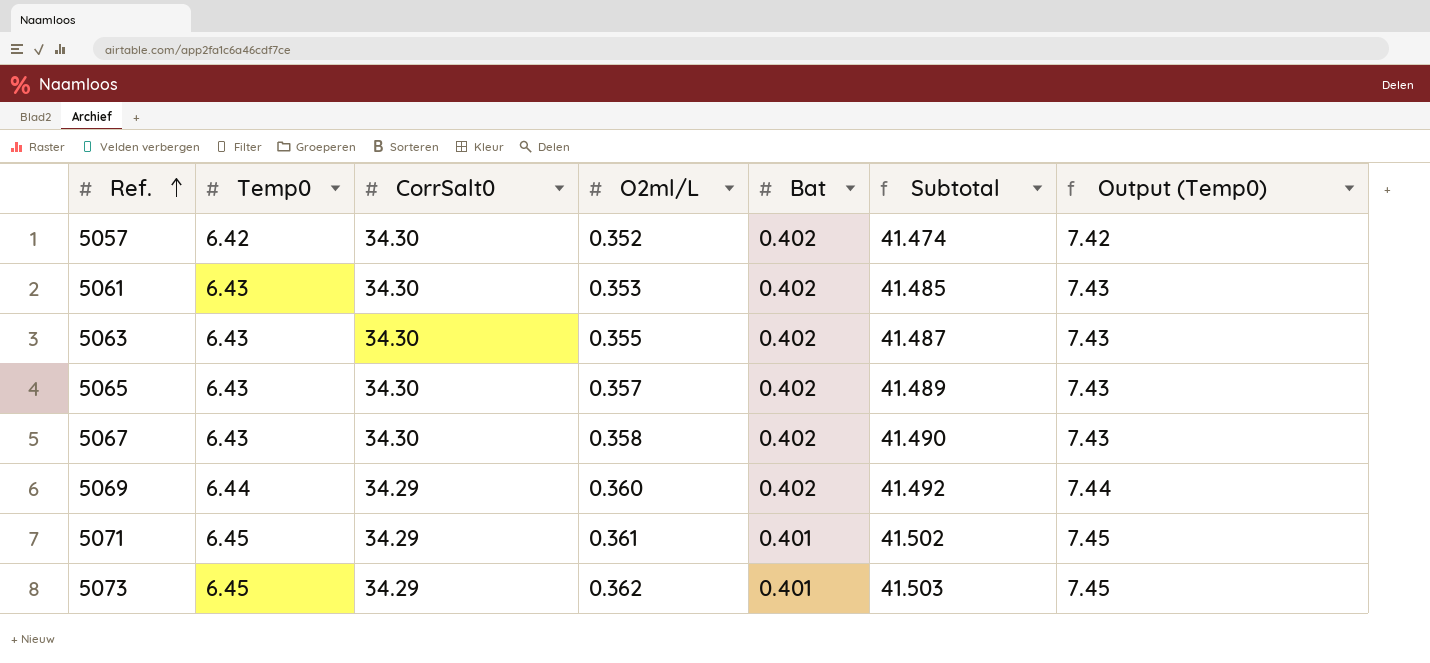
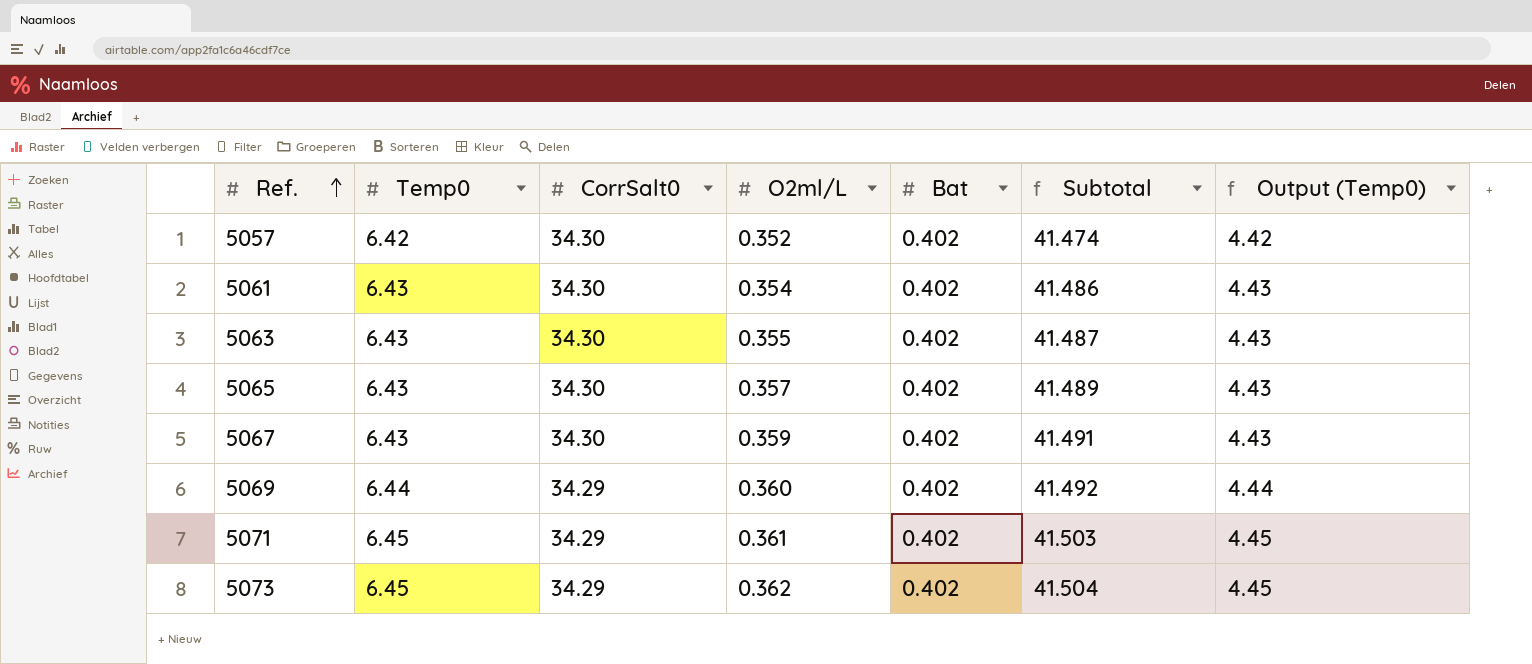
column Output (Temp0) | formula: [Temp0] + 1 -> [Temp0] - 2
5061 | O2ml/L: 0.353 -> 0.354
5061 | Subtotal: 41.485 -> 41.486
5067 | O2ml/L: 0.358 -> 0.359
5067 | Subtotal: 41.490 -> 41.491
5071 | Bat: 0.401 -> 0.402
5071 | Subtotal: 41.502 -> 41.503
5073 | Bat: 0.401 -> 0.402
5073 | Subtotal: 41.503 -> 41.504

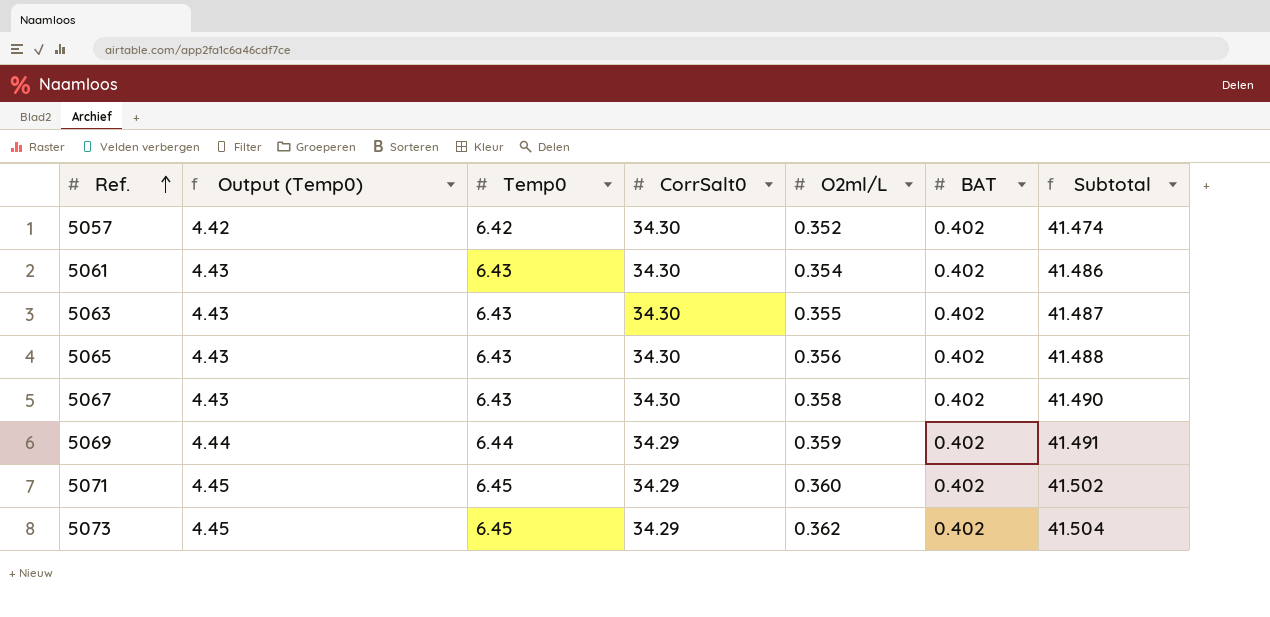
column Output (Temp0) | position: 7 -> 2
column name: Bat -> BAT
5065 | O2ml/L: 0.357 -> 0.356
5065 | Subtotal: 41.489 -> 41.488
5067 | O2ml/L: 0.359 -> 0.358
5067 | Subtotal: 41.491 -> 41.490
5069 | O2ml/L: 0.360 -> 0.359
5069 | Subtotal: 41.492 -> 41.491
5071 | O2ml/L: 0.361 -> 0.360
5071 | Subtotal: 41.503 -> 41.502

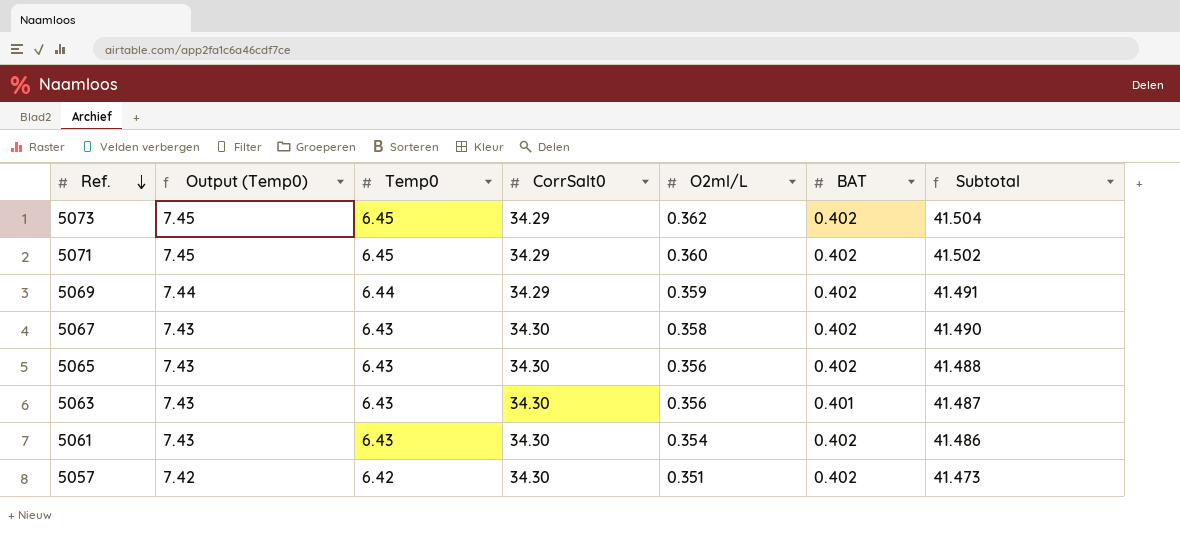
row order: Ref. ascending -> Ref. descending
column Output (Temp0) | formula: [Temp0] - 2 -> [Temp0] + 1
5063 | O2ml/L: 0.355 -> 0.356
5063 | BAT: 0.402 -> 0.401
5057 | O2ml/L: 0.352 -> 0.351
5057 | Subtotal: 41.474 -> 41.473

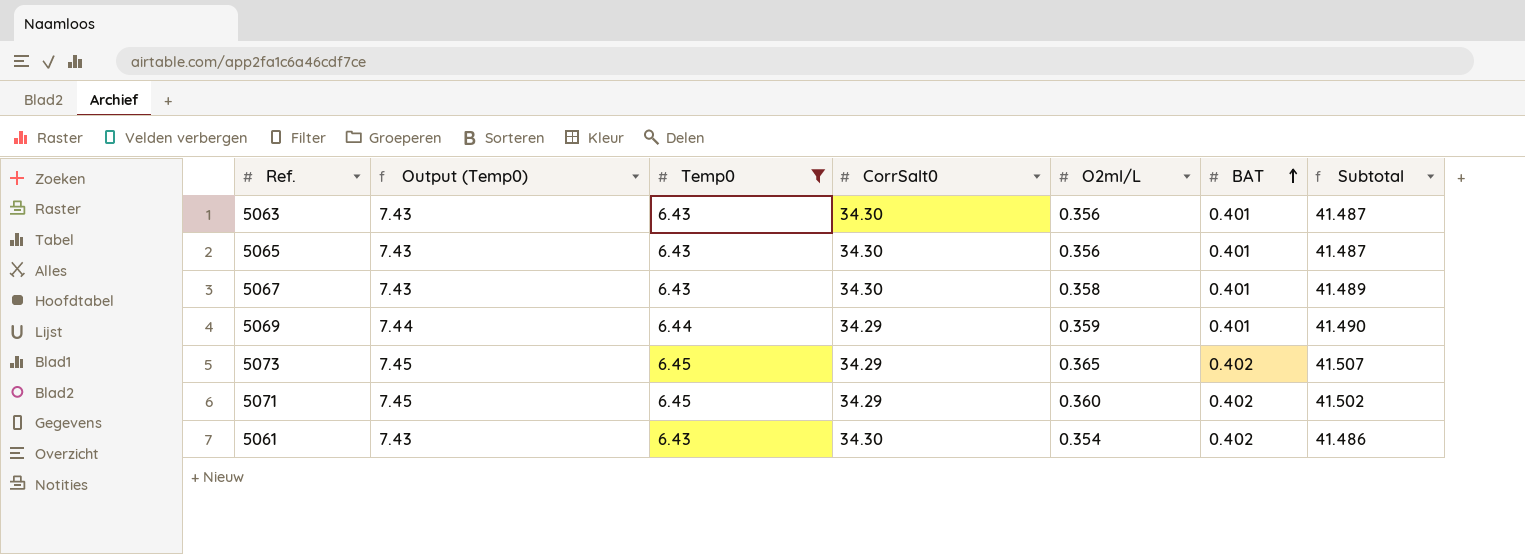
filter: none -> Temp0 != 6.42
row order: Ref. descending -> BAT ascending
5065 | BAT: 0.402 -> 0.401
5065 | Subtotal: 41.488 -> 41.487
5067 | BAT: 0.402 -> 0.401
5067 | Subtotal: 41.490 -> 41.489
5069 | BAT: 0.402 -> 0.401
5069 | Subtotal: 41.491 -> 41.490
5073 | O2ml/L: 0.362 -> 0.365
5073 | Subtotal: 41.504 -> 41.507

